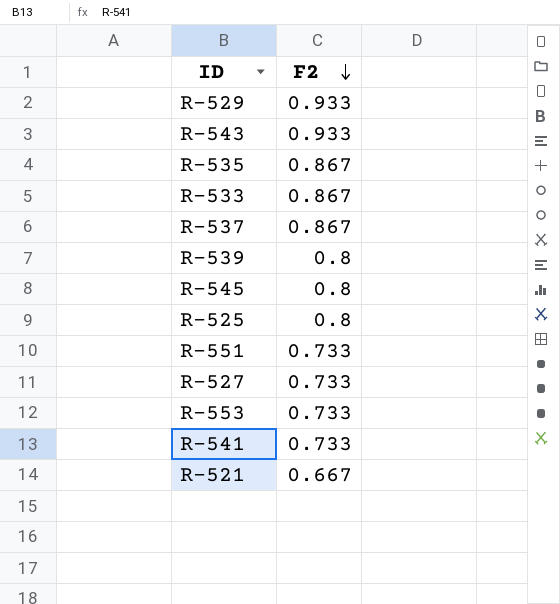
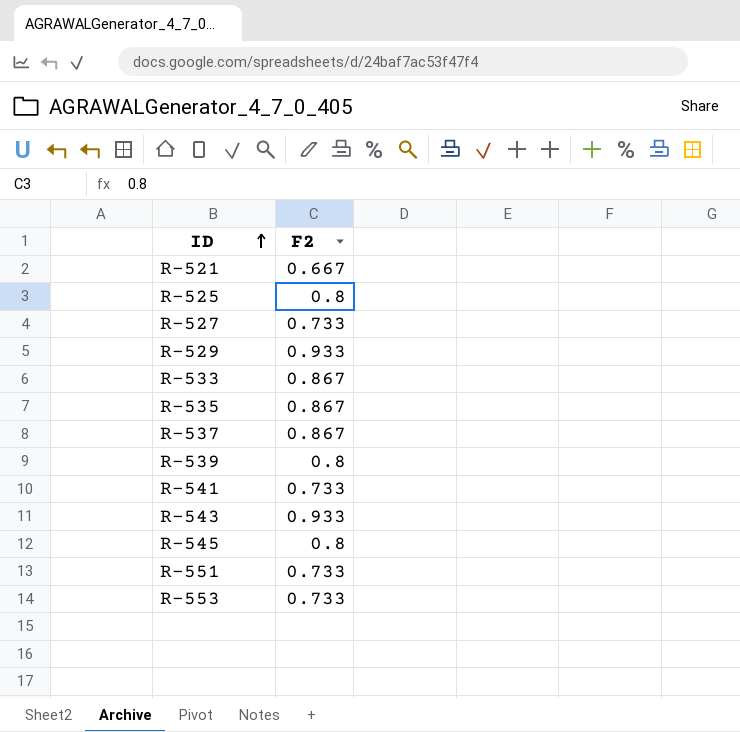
row order: F2 descending -> ID ascending

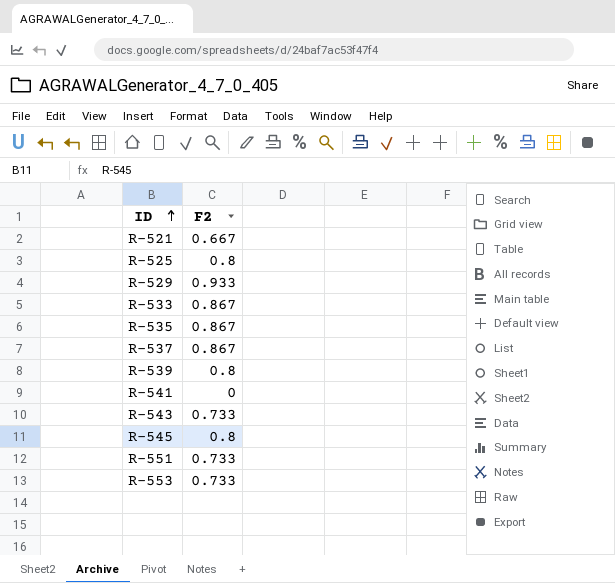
row R-527: 0.733 -> none
R-541 | F2: 0.733 -> 0
R-543 | F2: 0.933 -> 0.733

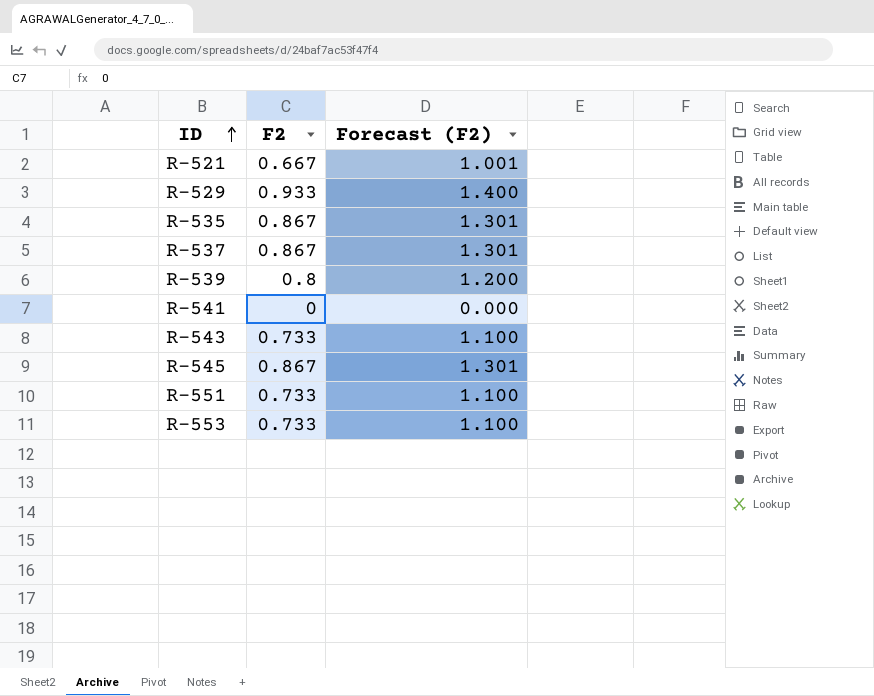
column Forecast (F2) | formula: none -> [F2] * 1.5
row R-525: 0.8 -> none
row R-533: 0.867 -> none
R-545 | F2: 0.8 -> 0.867

